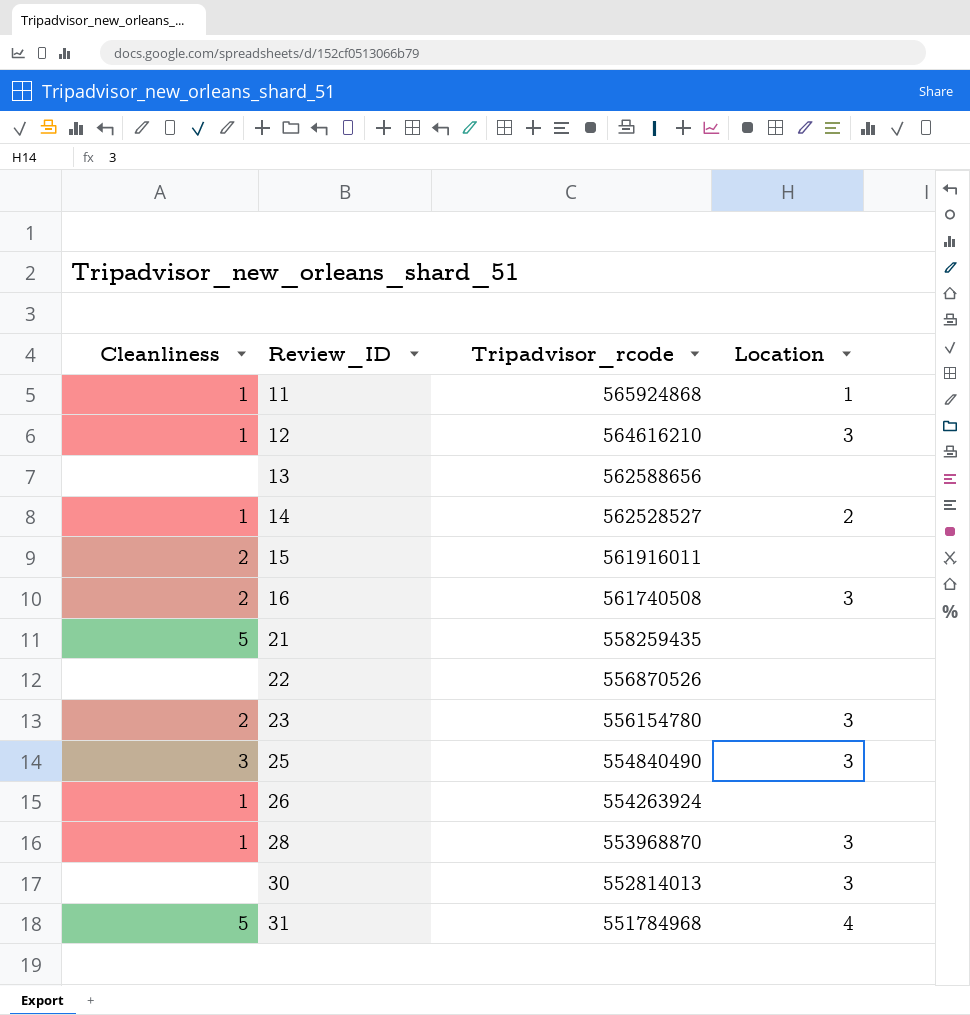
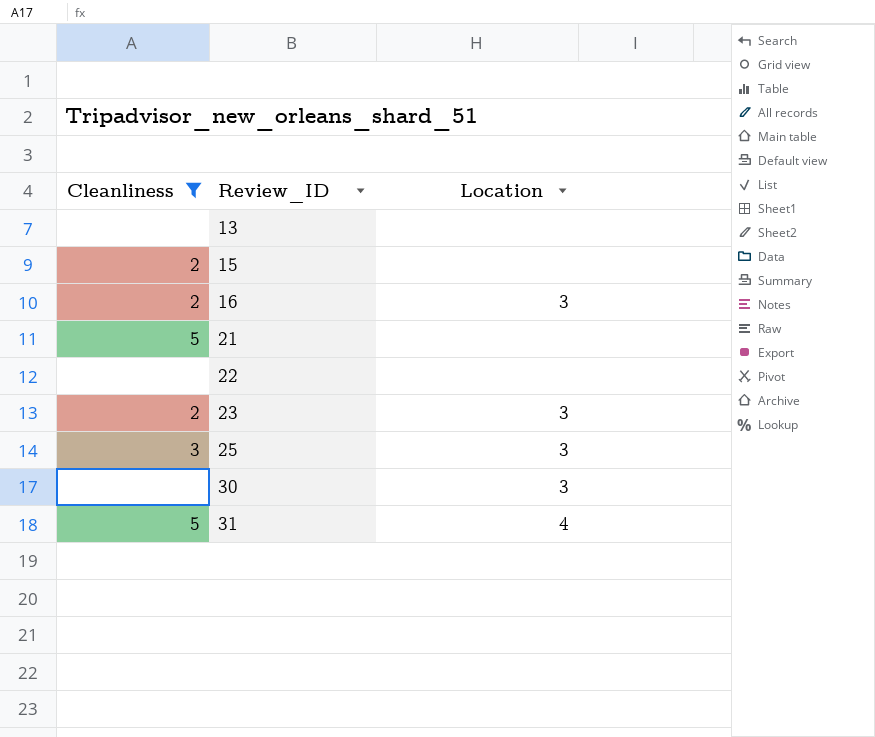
filter: none -> Cleanliness != 1
column Tripadvisor_rcode | position: 3 -> none

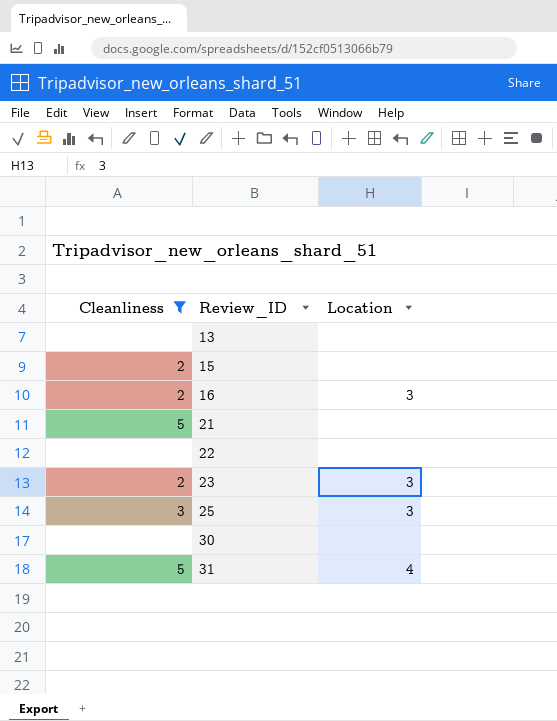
30 | Location: 3 -> none

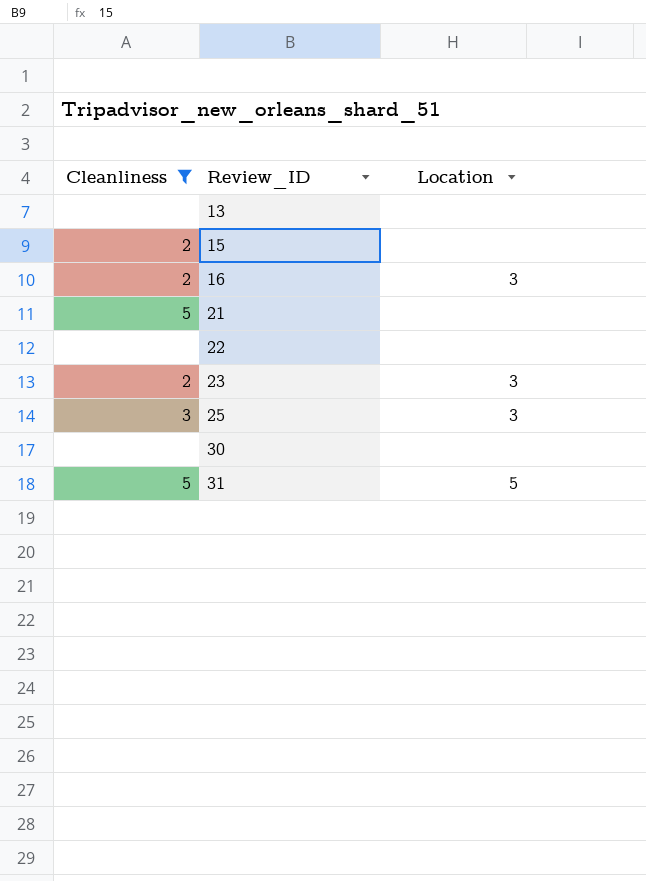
31 | Location: 4 -> 5

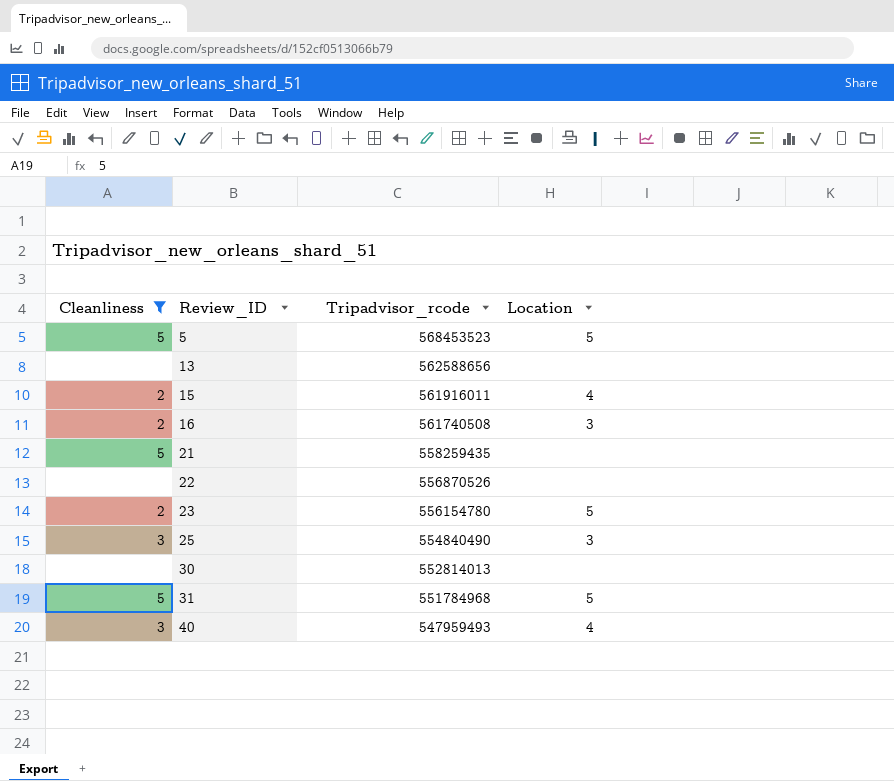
column Tripadvisor_rcode | position: none -> 3
row 5: none -> 5 | 568453523 | 5
15 | Location: none -> 4
23 | Location: 3 -> 5
row 40: none -> 3 | 547959493 | 4

